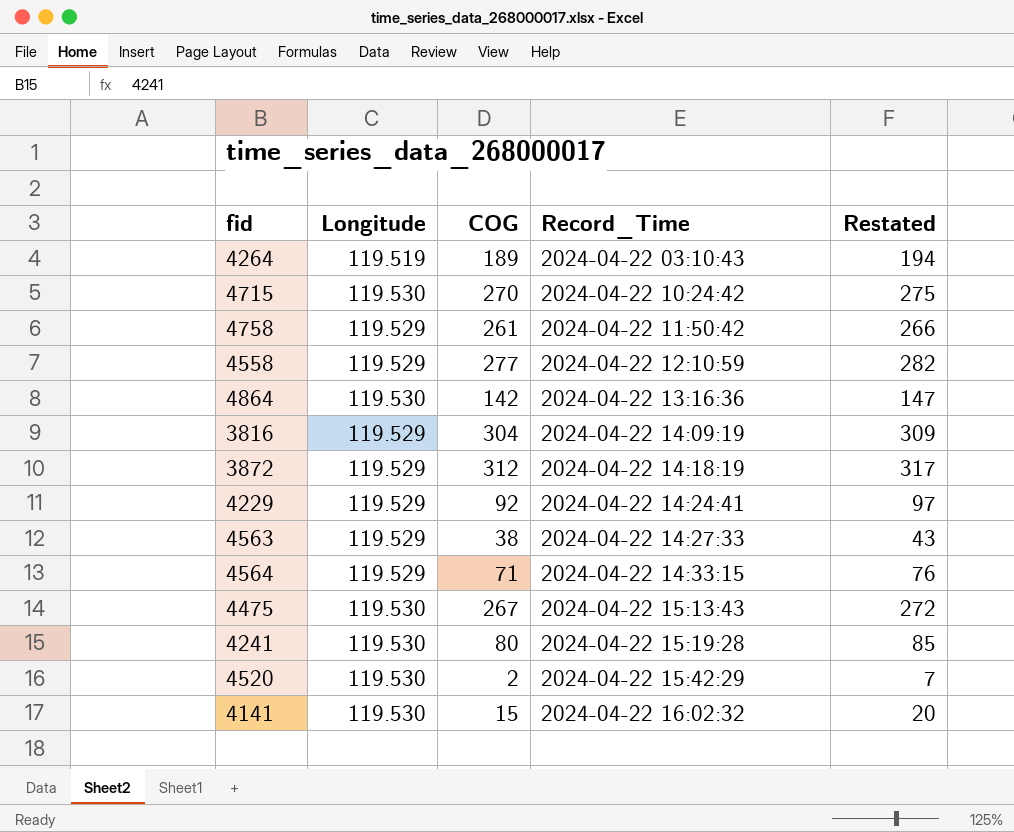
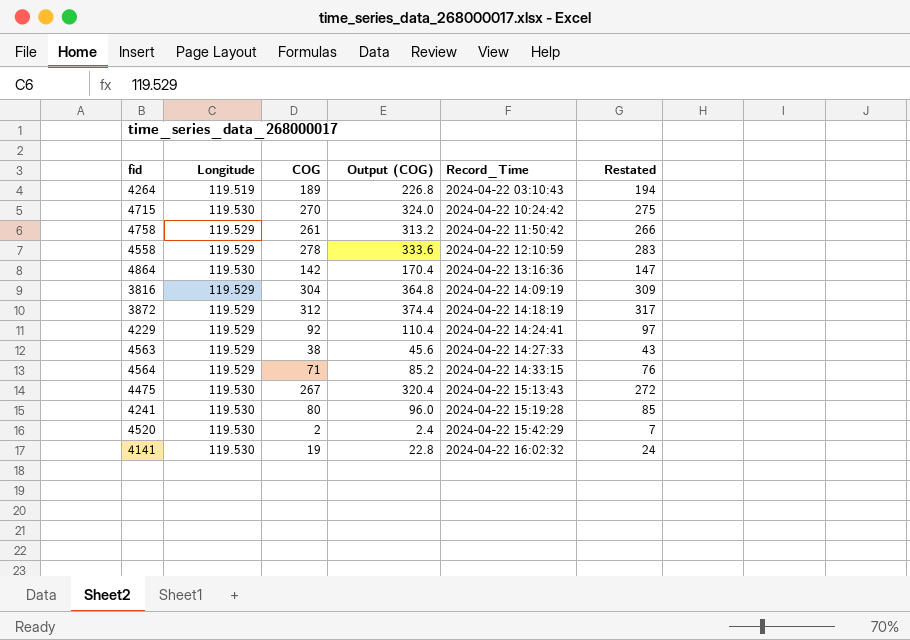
column Output (COG) | formula: none -> [COG] * 1.2
4558 | COG: 277 -> 278
4558 | Restated: 282 -> 283
4141 | COG: 15 -> 19
4141 | Restated: 20 -> 24

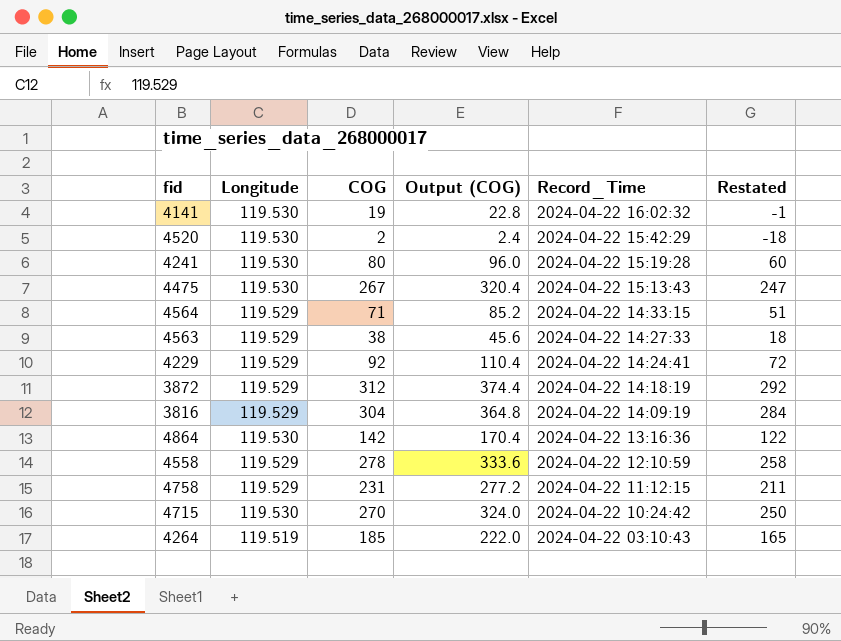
row order: Record_Time ascending -> Record_Time descending
column Restated | formula: [COG] + 5 -> [COG] - 20
4758 | COG: 261 -> 231
4758 | Output (COG): 313.2 -> 277.2
4758 | Record_Time: 2024-04-22 11:50:42 -> 2024-04-22 11:12:15
4264 | COG: 189 -> 185
4264 | Output (COG): 226.8 -> 222.0

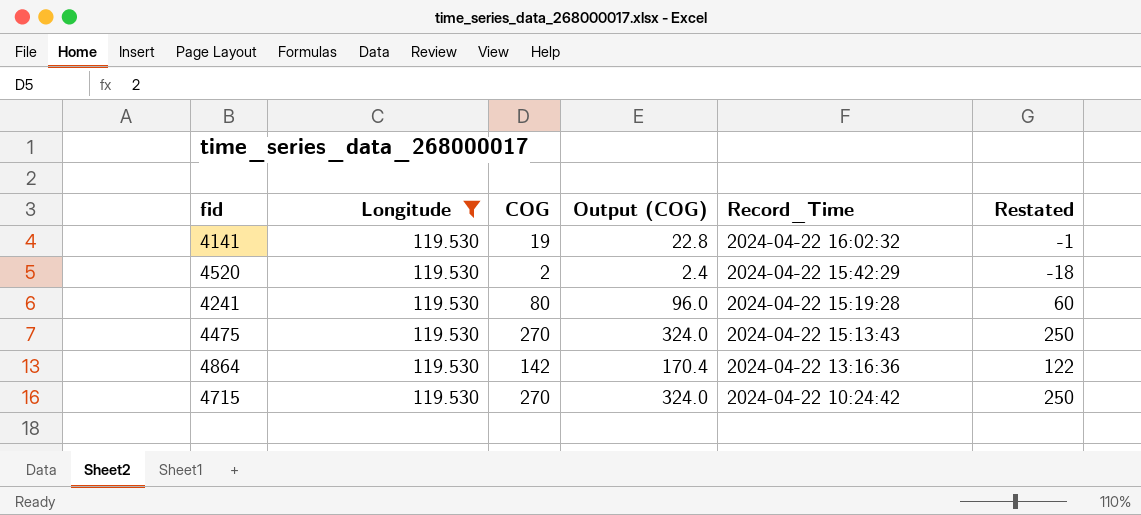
filter: none -> Longitude = 119.530
4475 | COG: 267 -> 270
4475 | Output (COG): 320.4 -> 324.0
4475 | Restated: 247 -> 250

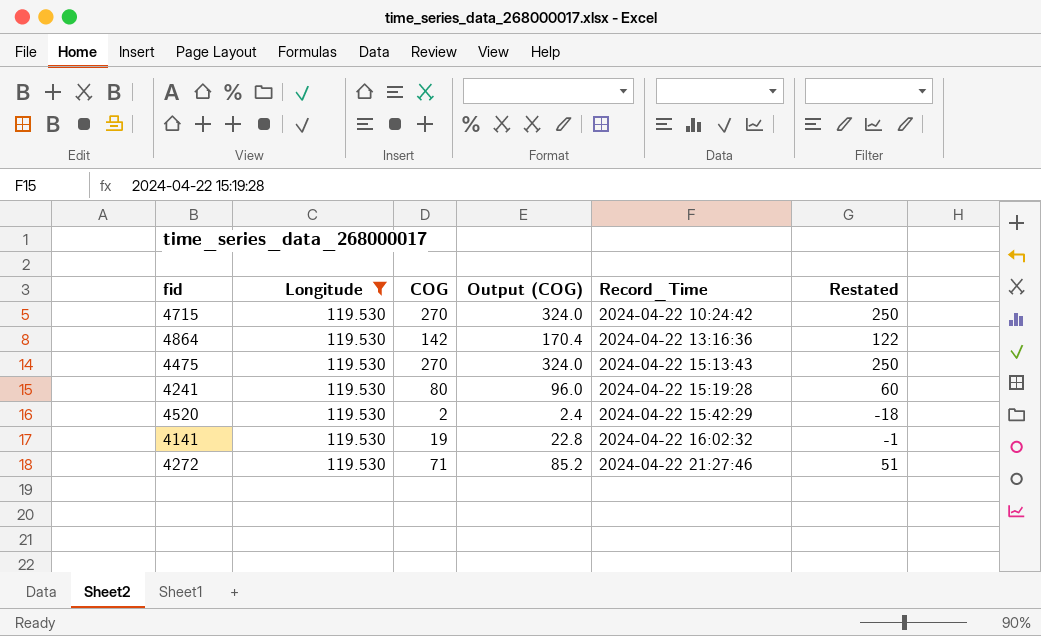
row order: Record_Time descending -> Record_Time ascending
row 4272: none -> 119.530 | 71 | 85.2 | 2024-04-22 21:27:46 | 51

